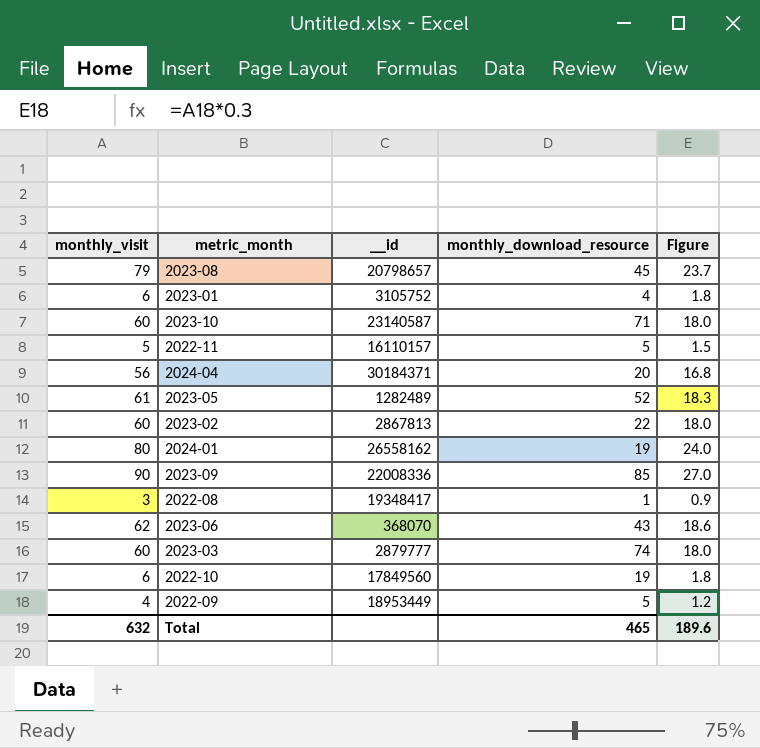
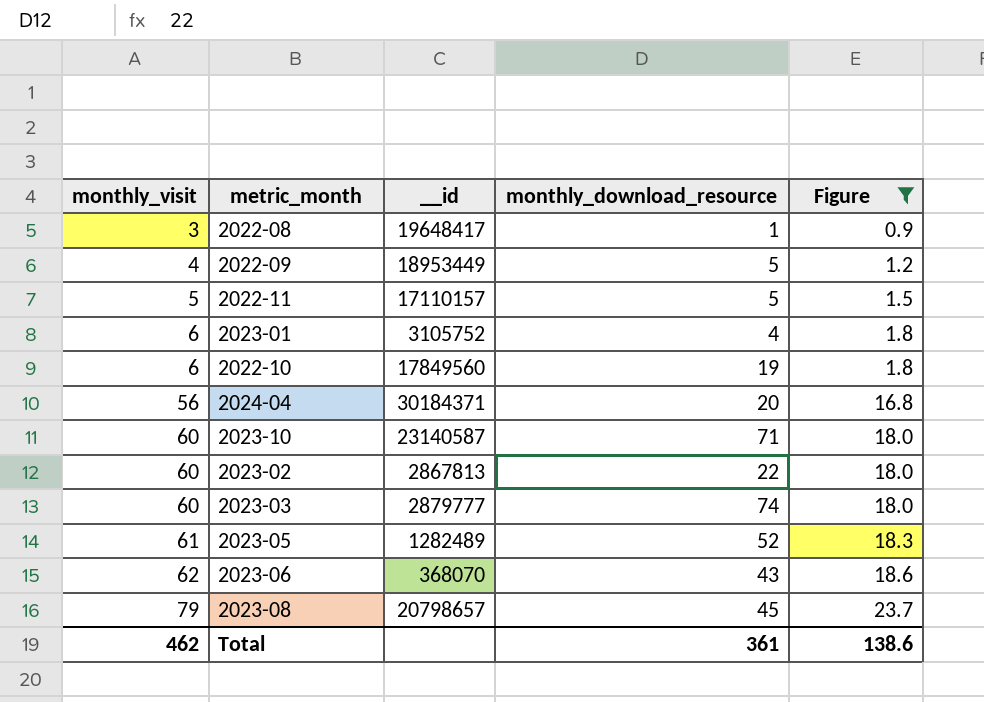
filter: none -> Figure <= 23.7
row order: none -> monthly_visit ascending
2022-08 | __id: 19348417 -> 19648417
2022-11 | __id: 16110157 -> 17110157
Total | monthly_visit: 632 -> 462
Total | monthly_download_resource: 465 -> 361
Total | Figure: 189.6 -> 138.6

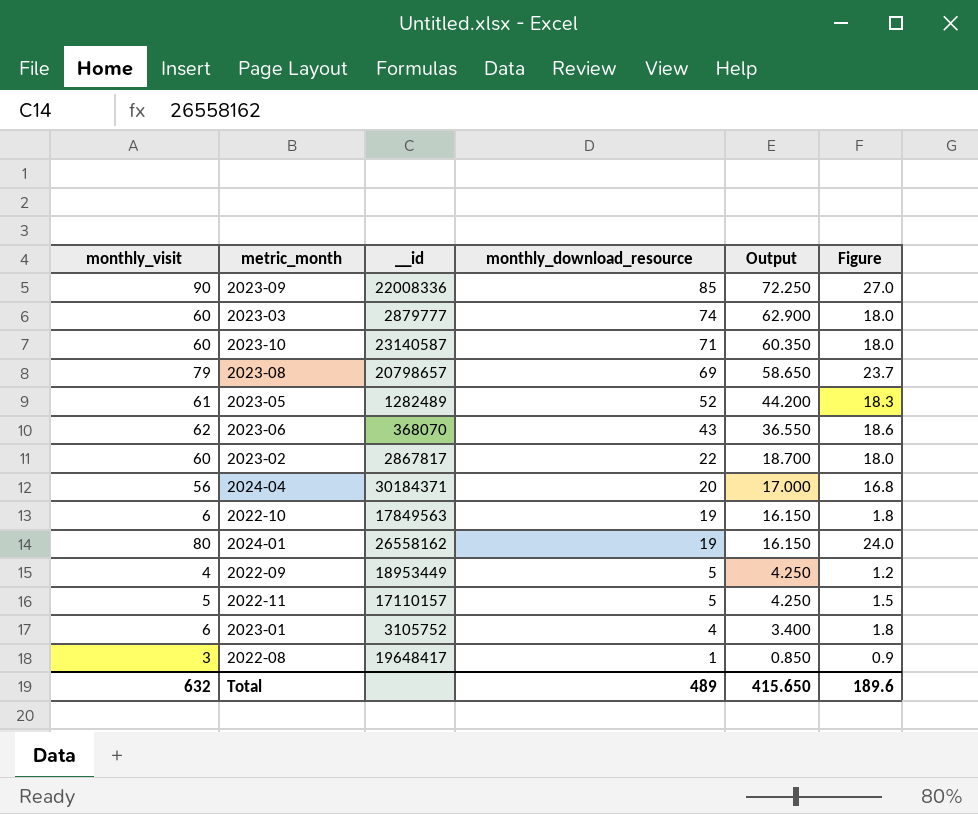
filter: Figure <= 23.7 -> none
row order: monthly_visit ascending -> monthly_download_resource descending
column Output | formula: none -> [monthly_download_resource] * 0.85
2023-08 | monthly_download_resource: 45 -> 69
2023-02 | __id: 2867813 -> 2867817
2022-10 | __id: 17849560 -> 17849563
Total | monthly_visit: 462 -> 632
Total | monthly_download_resource: 361 -> 489
Total | Figure: 138.6 -> 189.6

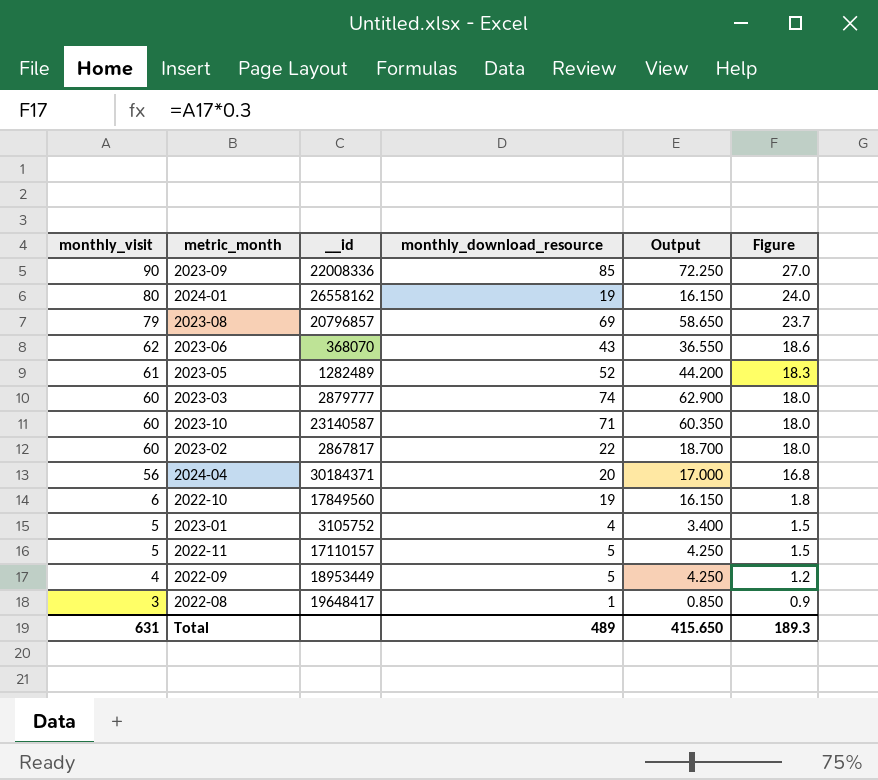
row order: monthly_download_resource descending -> monthly_visit descending
2023-08 | __id: 20798657 -> 20796857
2022-10 | __id: 17849563 -> 17849560
2023-01 | monthly_visit: 6 -> 5
2023-01 | Figure: 1.8 -> 1.5
Total | monthly_visit: 632 -> 631
Total | Figure: 189.6 -> 189.3

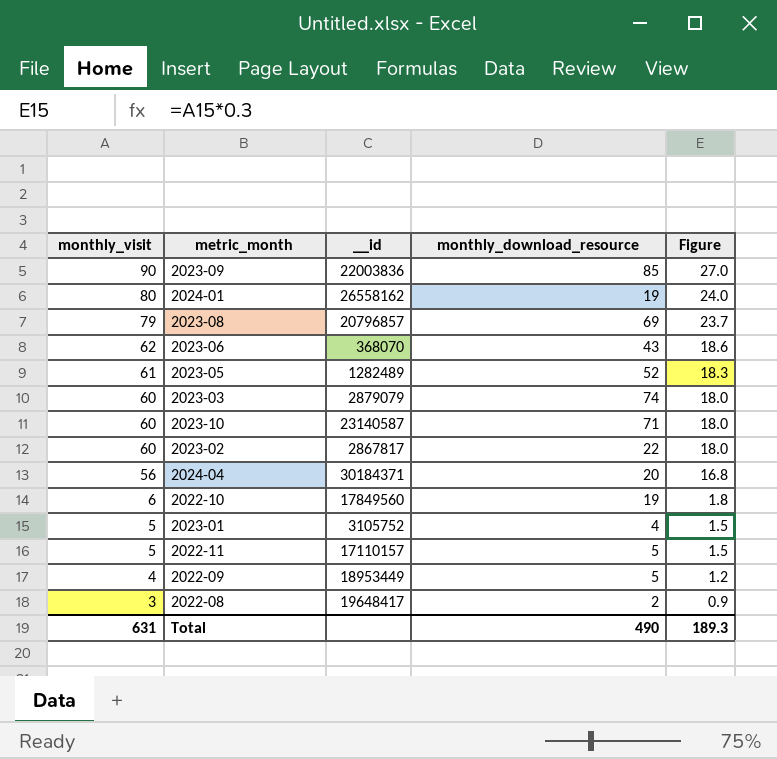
column Output | formula: [monthly_download_resource] * 0.85 -> none
2023-09 | __id: 22008336 -> 22003836
2023-03 | __id: 2879777 -> 2879079
2022-08 | monthly_download_resource: 1 -> 2
Total | monthly_download_resource: 489 -> 490

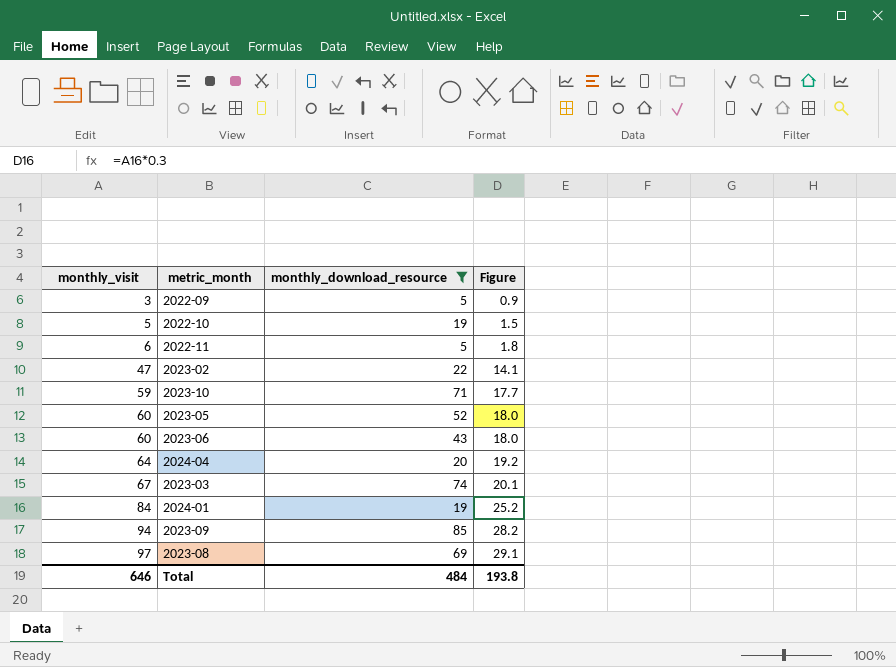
filter: none -> monthly_download_resource >= 5
row order: monthly_visit descending -> monthly_visit ascending
column __id | position: 3 -> none
2022-09 | monthly_visit: 4 -> 3
2022-09 | Figure: 1.2 -> 0.9
2022-10 | monthly_visit: 6 -> 5
2022-10 | Figure: 1.8 -> 1.5
2022-11 | monthly_visit: 5 -> 6
2022-11 | Figure: 1.5 -> 1.8
2023-02 | monthly_visit: 60 -> 47
2023-02 | Figure: 18.0 -> 14.1
2023-10 | monthly_visit: 60 -> 59
2023-10 | Figure: 18.0 -> 17.7
2023-05 | monthly_visit: 61 -> 60
2023-05 | Figure: 18.3 -> 18.0
2023-06 | monthly_visit: 62 -> 60
2023-06 | Figure: 18.6 -> 18.0
2024-04 | monthly_visit: 56 -> 64
2024-04 | Figure: 16.8 -> 19.2
2023-03 | monthly_visit: 60 -> 67
2023-03 | Figure: 18.0 -> 20.1
2024-01 | monthly_visit: 80 -> 84
2024-01 | Figure: 24.0 -> 25.2
2023-09 | monthly_visit: 90 -> 94
2023-09 | Figure: 27.0 -> 28.2
2023-08 | monthly_visit: 79 -> 97
2023-08 | Figure: 23.7 -> 29.1
Total | monthly_visit: 631 -> 646
Total | monthly_download_resource: 490 -> 484
Total | Figure: 189.3 -> 193.8

